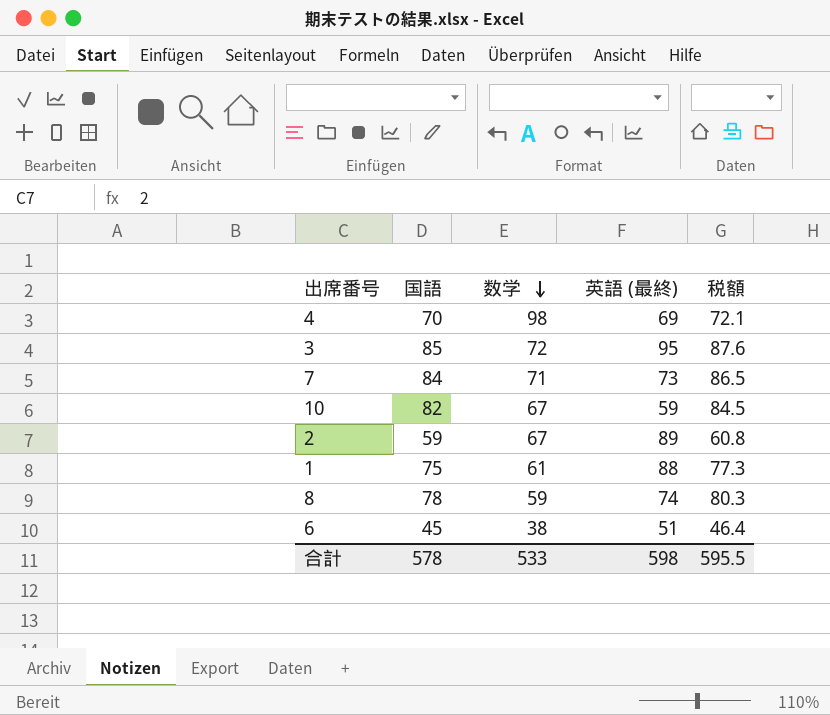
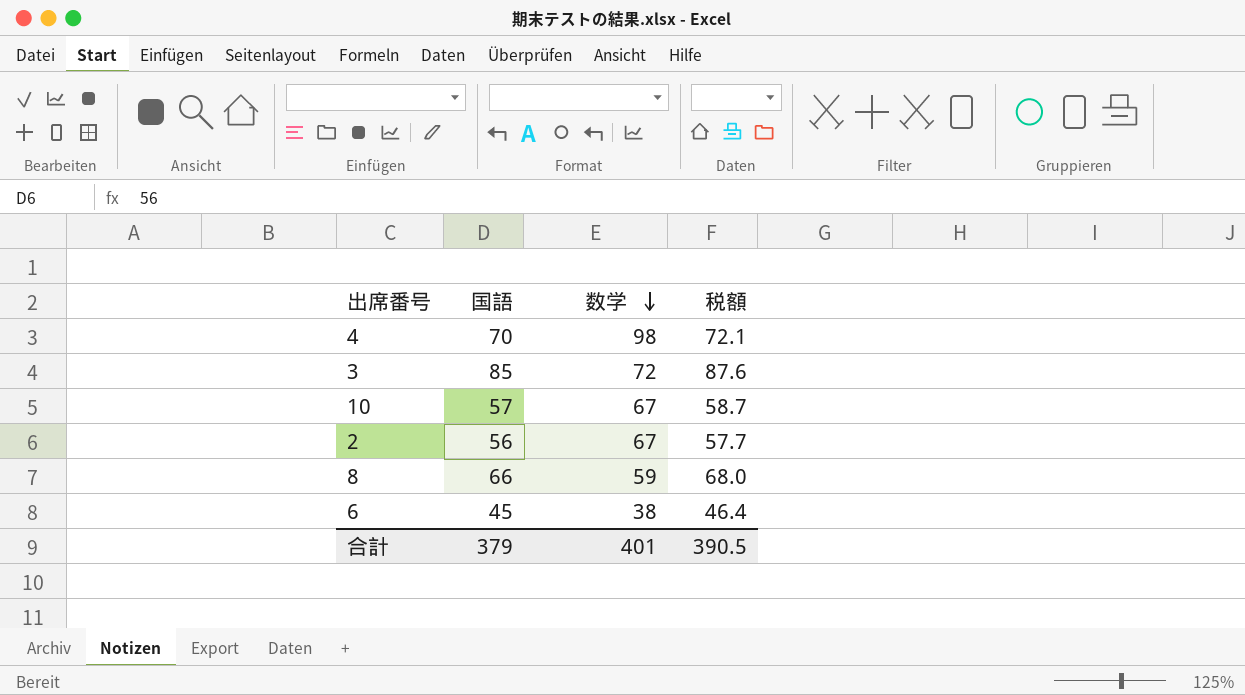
column 英語 (最終) | position: 4 -> none
row 7: 84 | 71 | 73 | 86.5 -> none
row 1: 75 | 61 | 88 | 77.3 -> none
10 | 国語: 82 -> 57
10 | 税額: 84.5 -> 58.7
2 | 国語: 59 -> 56
2 | 税額: 60.8 -> 57.7
8 | 国語: 78 -> 66
8 | 税額: 80.3 -> 68.0
合計 | 国語: 578 -> 379
合計 | 数学: 533 -> 401
合計 | 税額: 595.5 -> 390.5

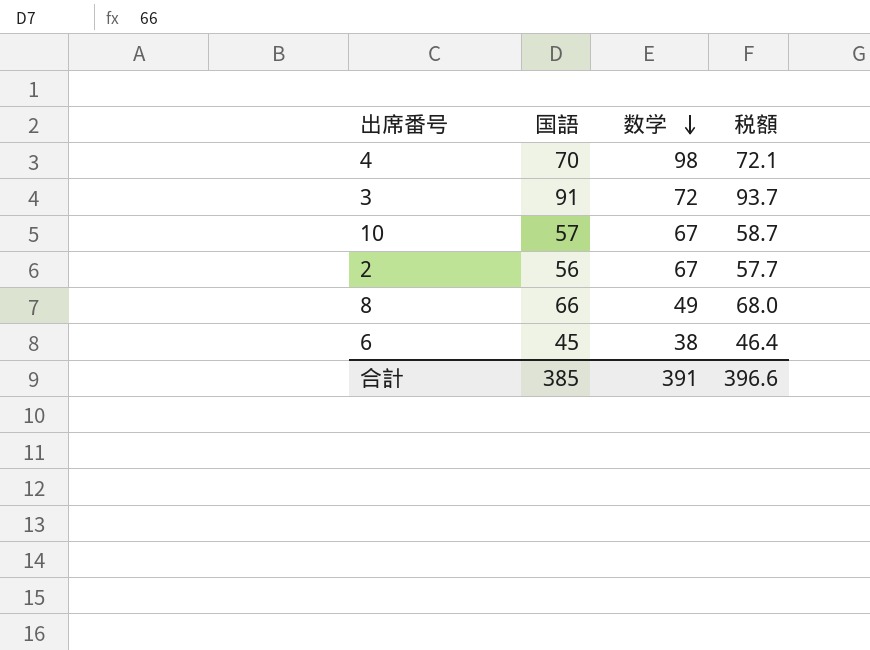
3 | 国語: 85 -> 91
3 | 税額: 87.6 -> 93.7
8 | 数学: 59 -> 49
合計 | 国語: 379 -> 385
合計 | 数学: 401 -> 391
合計 | 税額: 390.5 -> 396.6

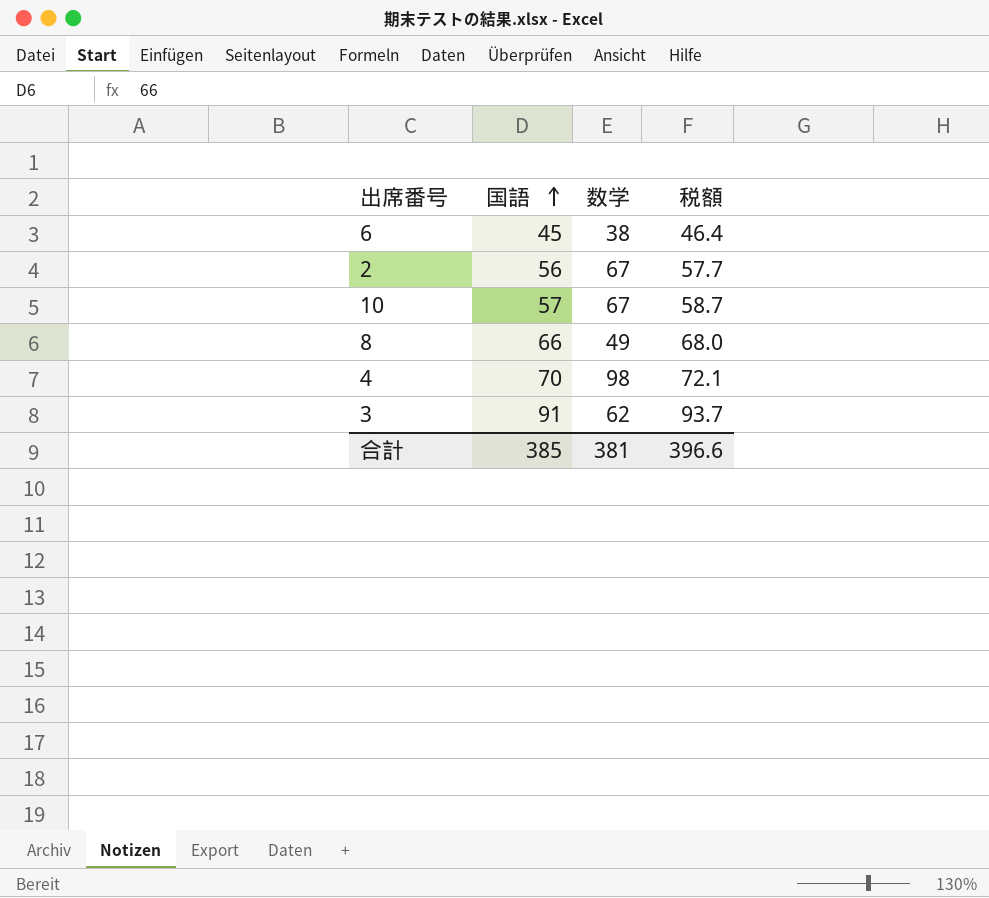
row order: 数学 descending -> 国語 ascending
3 | 数学: 72 -> 62
合計 | 数学: 391 -> 381

